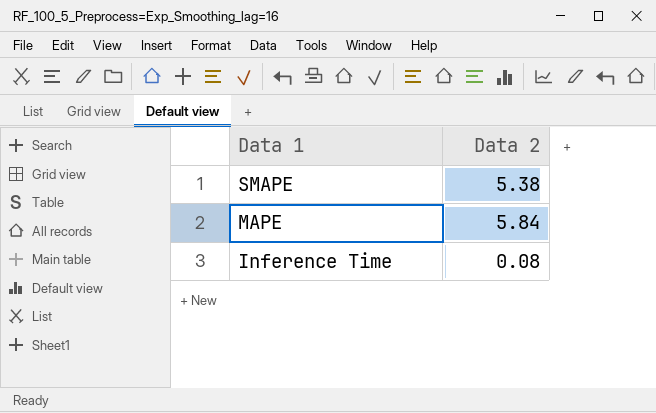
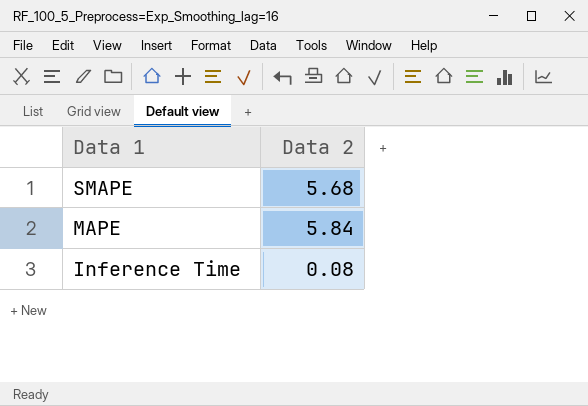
SMAPE | Data 2: 5.38 -> 5.68

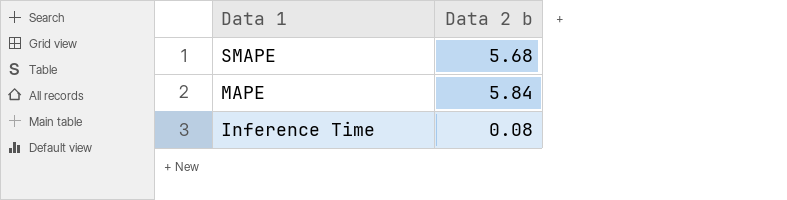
column name: Data 2 -> Data 2 b

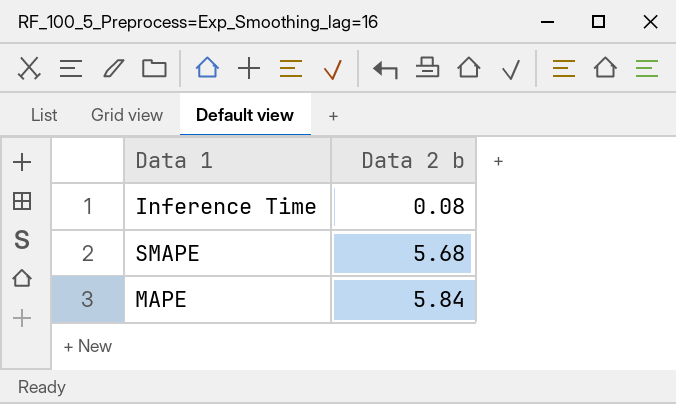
row order: Data 1 descending -> Data 2 b ascending

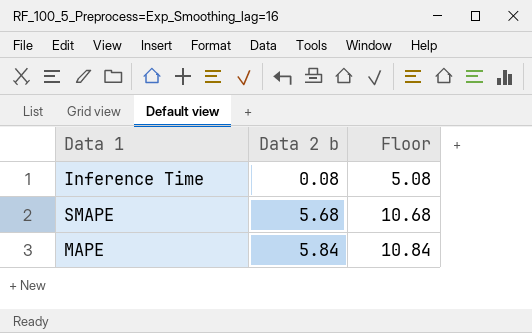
column Floor | formula: none -> [Data 2 b] + 5

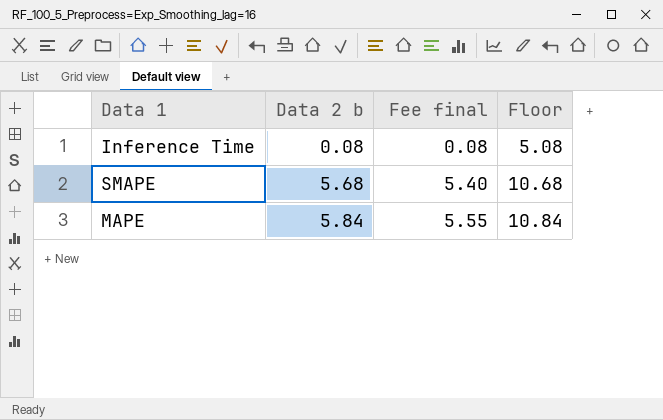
column Fee final | formula: none -> [Data 2 b] * 0.95

